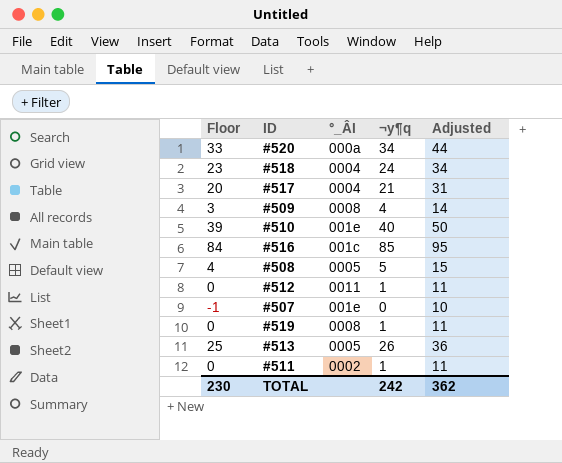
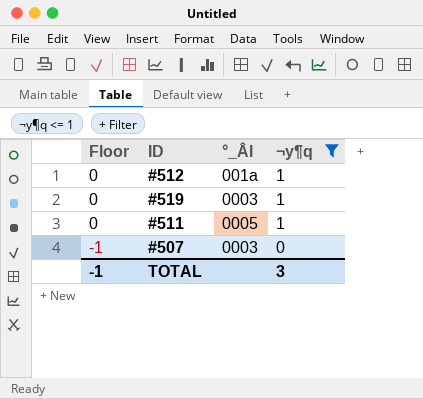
filter: none -> ¬y¶q <= 1
row order: none -> Floor descending
column Adjusted | formula: [¬y¶q] + 10 -> none
#512 | °_ÂI: 0011 -> 001a
#519 | °_ÂI: 0008 -> 0003
#511 | °_ÂI: 0002 -> 0005
#507 | °_ÂI: 001e -> 0003
TOTAL | Floor: 230 -> -1
TOTAL | ¬y¶q: 242 -> 3

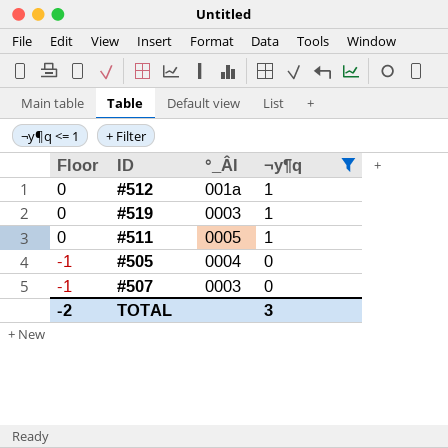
row #505: none -> -1 | 0004 | 0
TOTAL | Floor: -1 -> -2

